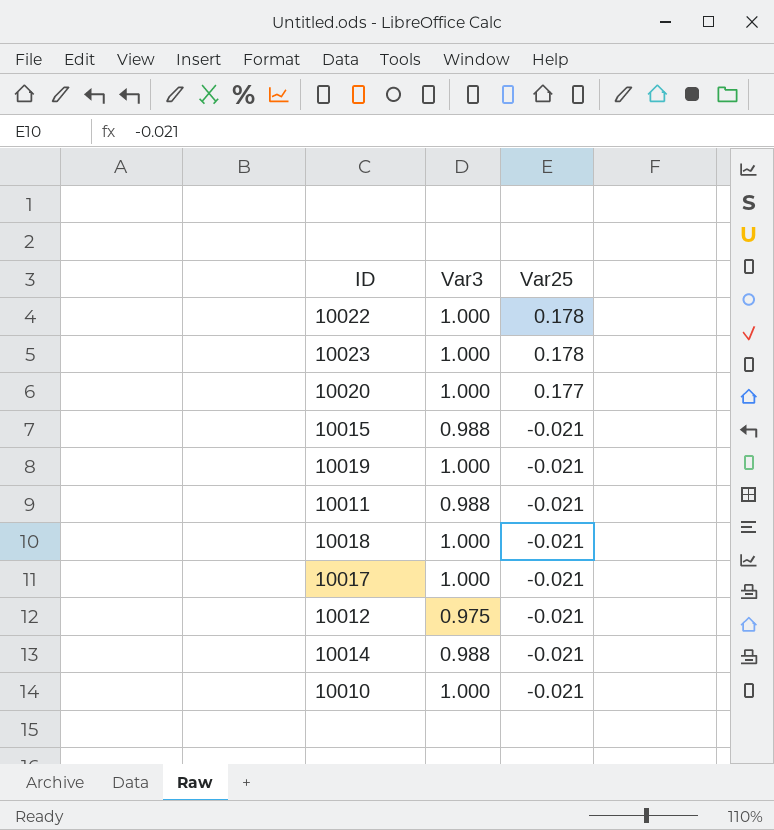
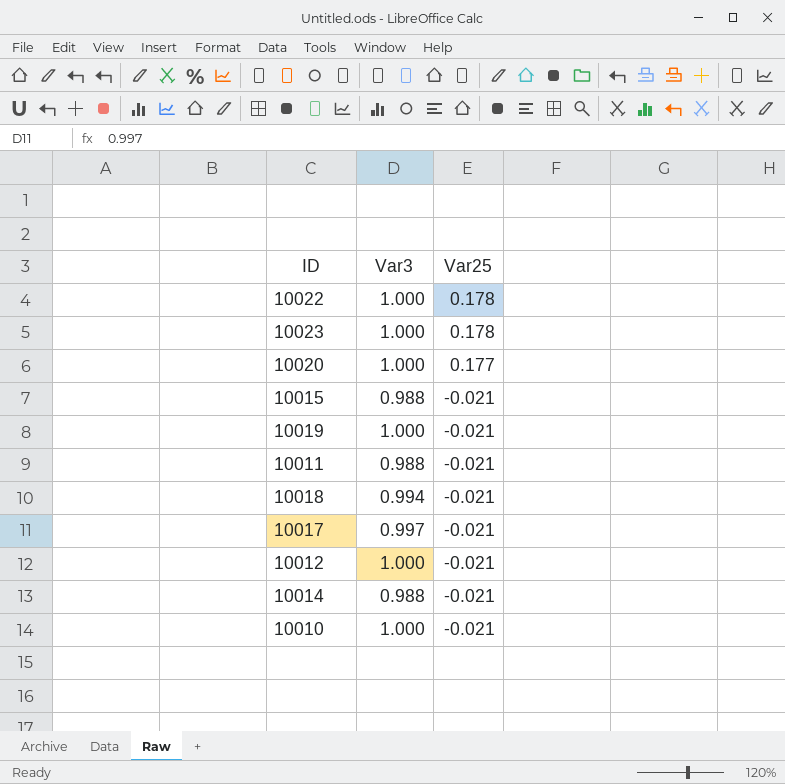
10018 | Var3: 1.000 -> 0.994
10017 | Var3: 1.000 -> 0.997
10012 | Var3: 0.975 -> 1.000

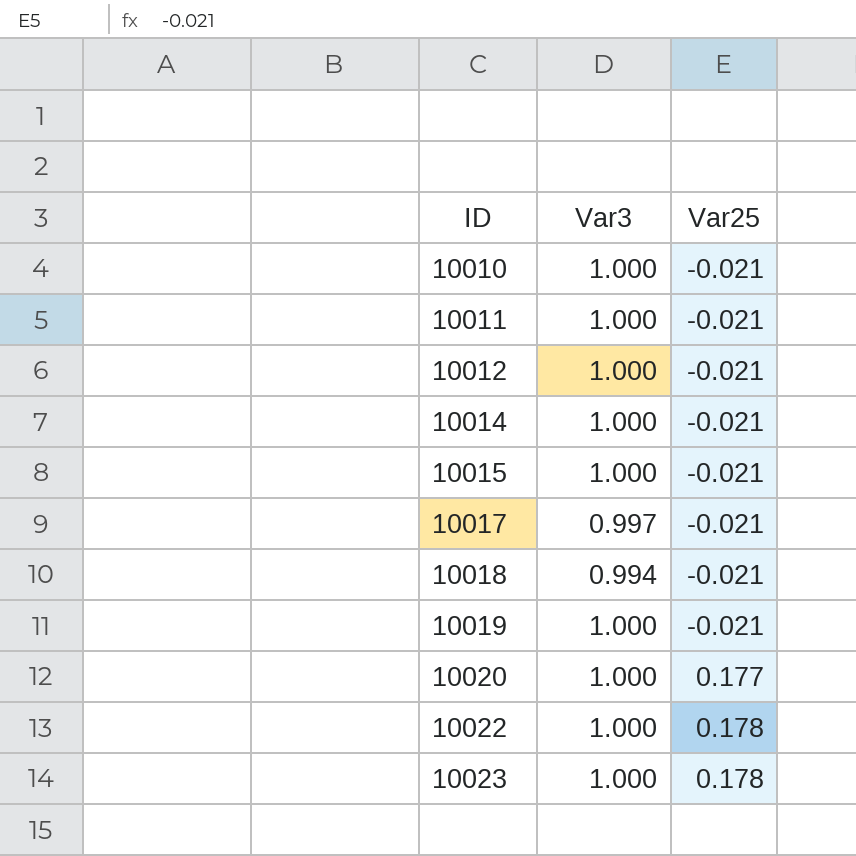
row order: Var25 descending -> ID ascending
10011 | Var3: 0.988 -> 1.000
10014 | Var3: 0.988 -> 1.000
10015 | Var3: 0.988 -> 1.000

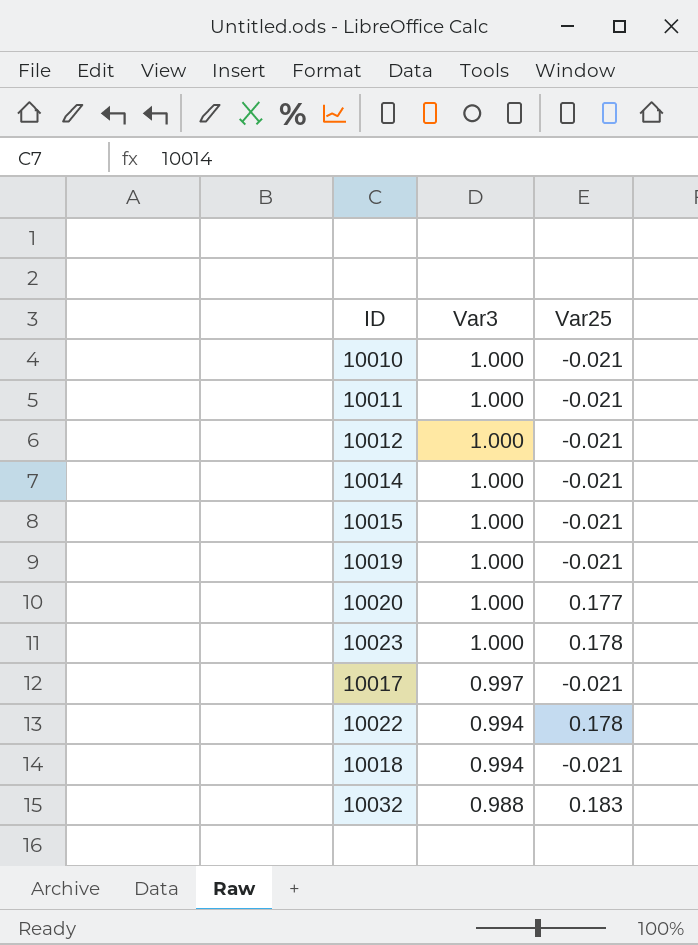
row order: ID ascending -> Var3 descending
10022 | Var3: 1.000 -> 0.994
row 10032: none -> 0.988 | 0.183

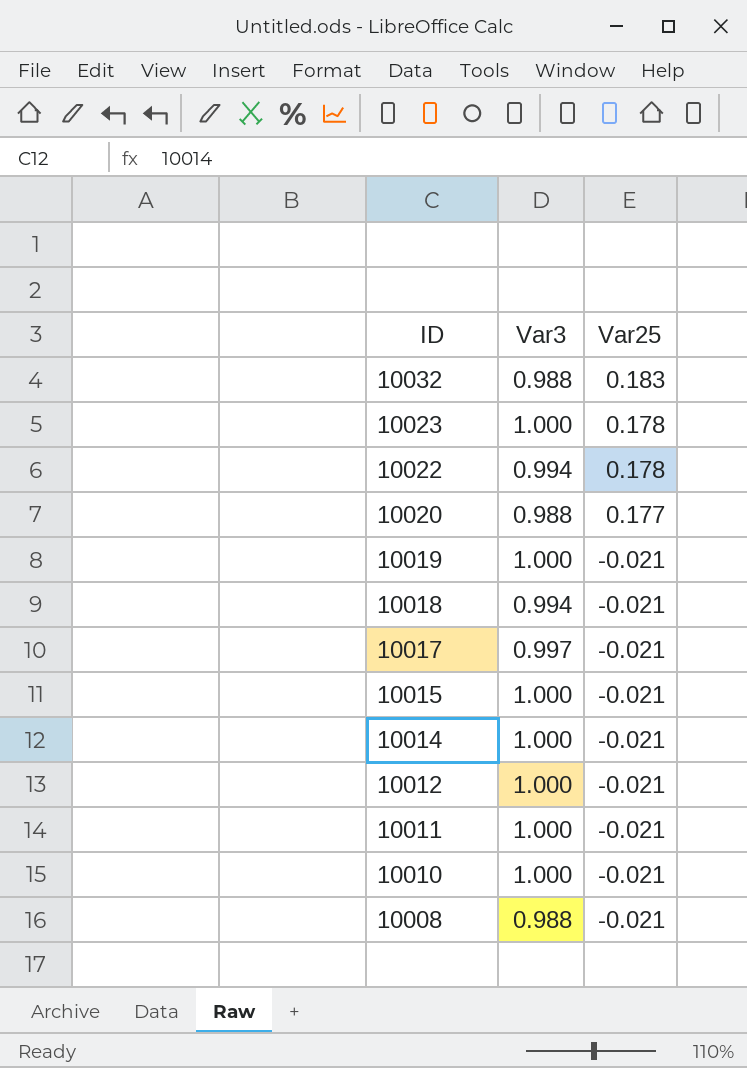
row order: Var3 descending -> ID descending
10020 | Var3: 1.000 -> 0.988
row 10008: none -> 0.988 | -0.021

